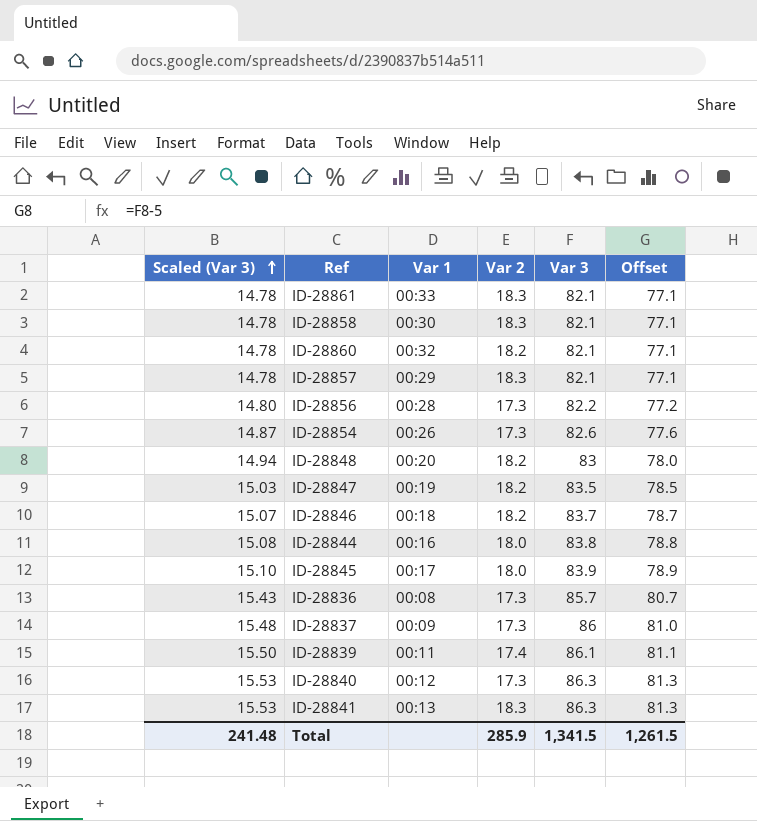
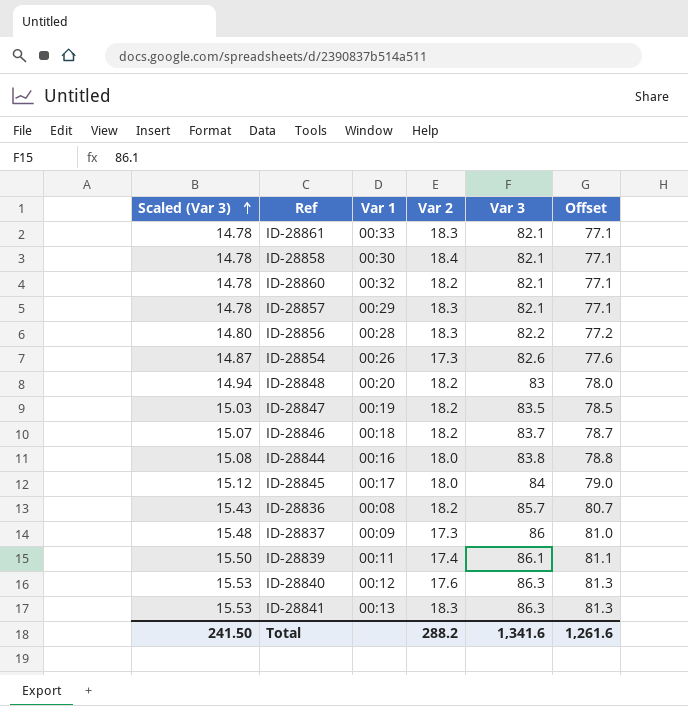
ID-28858 | Var 2: 18.3 -> 18.4
ID-28856 | Var 2: 17.3 -> 18.3
ID-28845 | Scaled (Var 3): 15.10 -> 15.12
ID-28845 | Var 3: 83.9 -> 84
ID-28845 | Offset: 78.9 -> 79.0
ID-28836 | Var 2: 17.3 -> 18.2
ID-28840 | Var 2: 17.3 -> 17.6
Total | Scaled (Var 3): 241.48 -> 241.50
Total | Var 2: 285.9 -> 288.2
Total | Var 3: 1,341.5 -> 1,341.6
Total | Offset: 1,261.5 -> 1,261.6

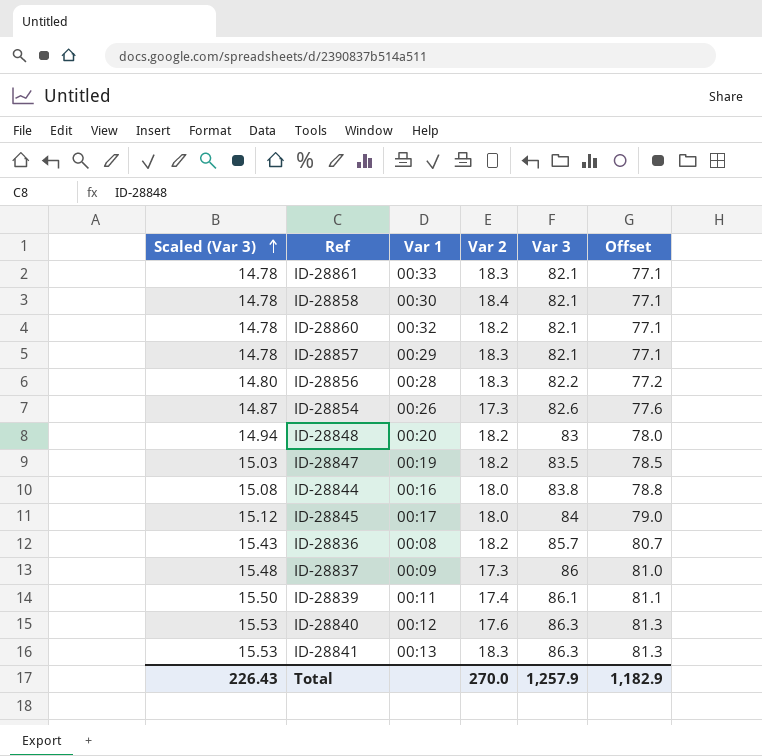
row ID-28846: 15.07 | 00:18 | 18.2 | 83.7 | 78.7 -> none
Total | Scaled (Var 3): 241.50 -> 226.43
Total | Var 2: 288.2 -> 270.0
Total | Var 3: 1,341.6 -> 1,257.9
Total | Offset: 1,261.6 -> 1,182.9

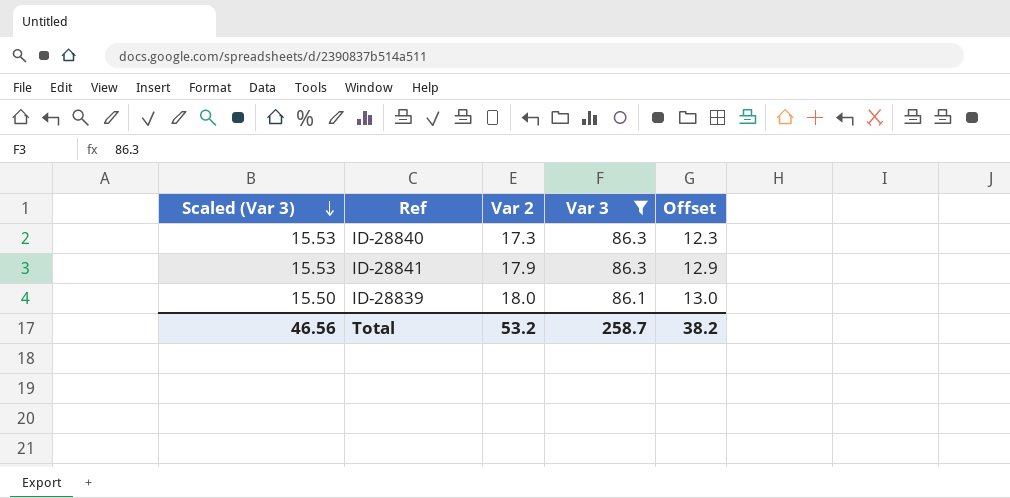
filter: none -> Var 3 >= 86.1
row order: Scaled (Var 3) ascending -> Scaled (Var 3) descending
column Var 1 | position: 3 -> none
column Offset | formula: [Var 3] - 5 -> [Var 2] - 5
ID-28840 | Var 2: 17.6 -> 17.3
ID-28841 | Var 2: 18.3 -> 17.9
ID-28839 | Var 2: 17.4 -> 18.0
Total | Scaled (Var 3): 226.43 -> 46.56
Total | Var 2: 270.0 -> 53.2
Total | Var 3: 1,257.9 -> 258.7
Total | Offset: 1,182.9 -> 38.2

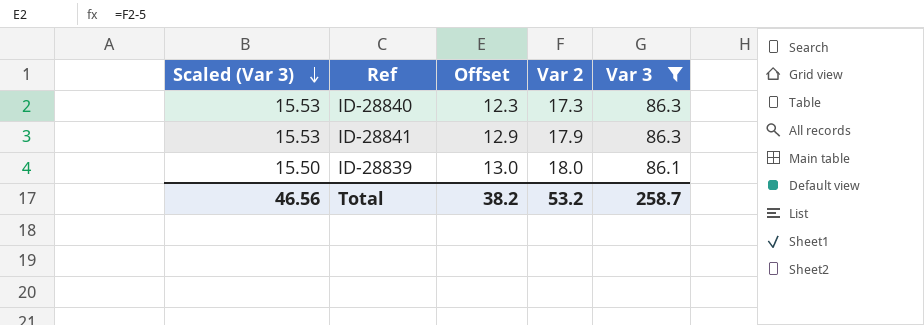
column Offset | position: 5 -> 3

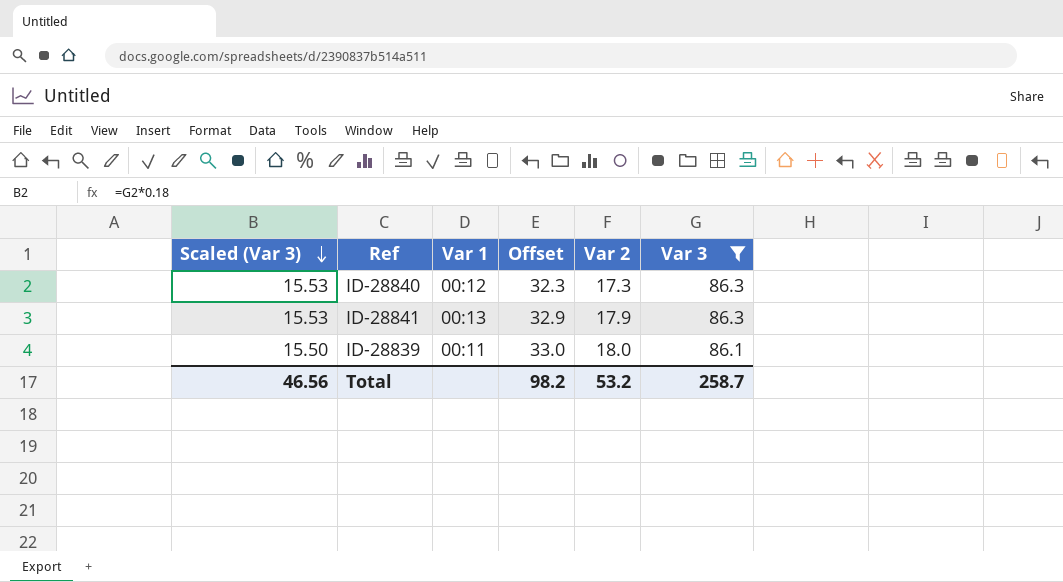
column Var 1 | position: none -> 3
column Offset | formula: [Var 2] - 5 -> [Var 2] + 15
Total | Offset: 38.2 -> 98.2

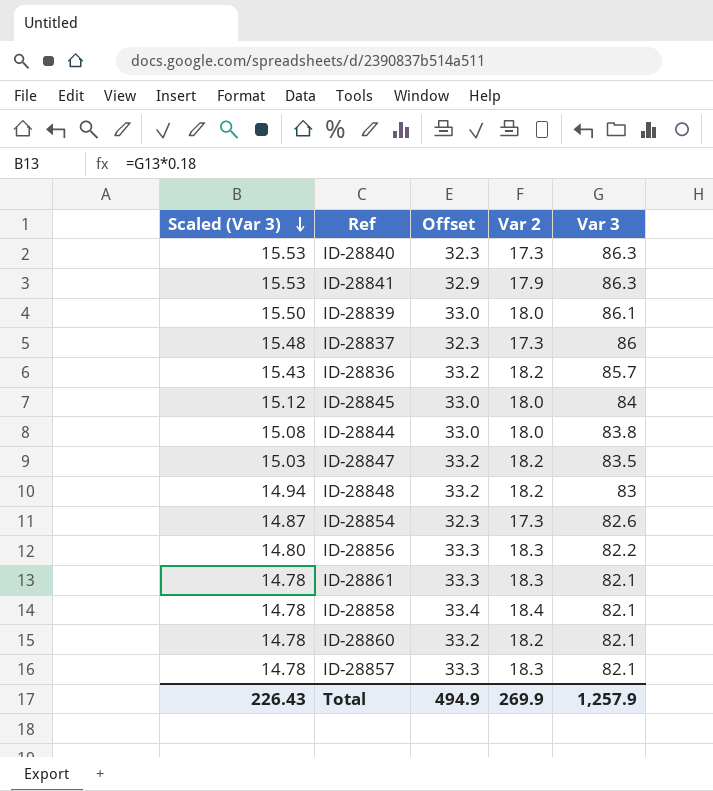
filter: Var 3 >= 86.1 -> none
column Var 1 | position: 3 -> none
Total | Scaled (Var 3): 46.56 -> 226.43
Total | Offset: 98.2 -> 494.9
Total | Var 2: 53.2 -> 269.9
Total | Var 3: 258.7 -> 1,257.9

